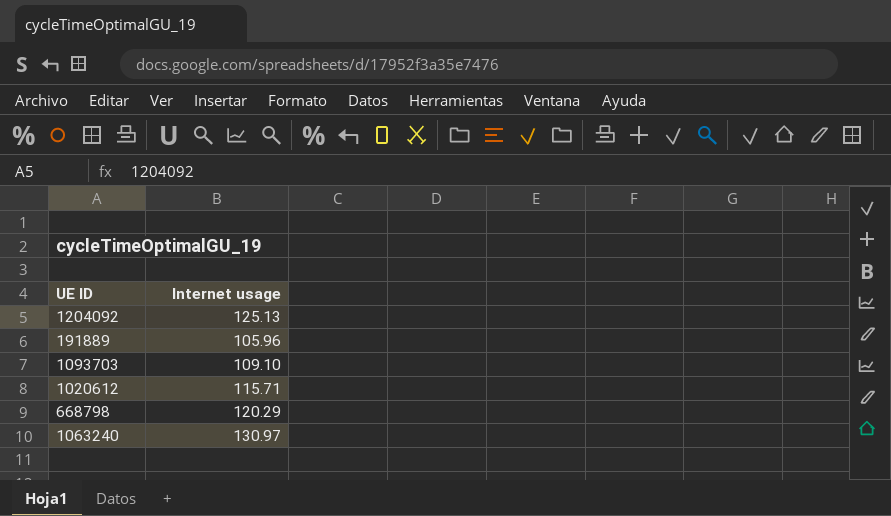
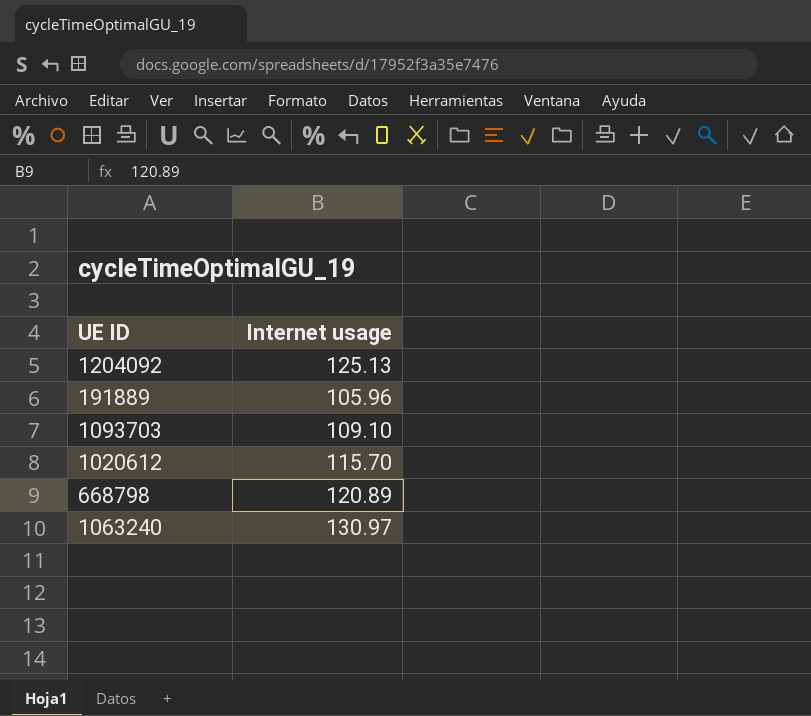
1020612 | Internet usage: 115.71 -> 115.70
668798 | Internet usage: 120.29 -> 120.89

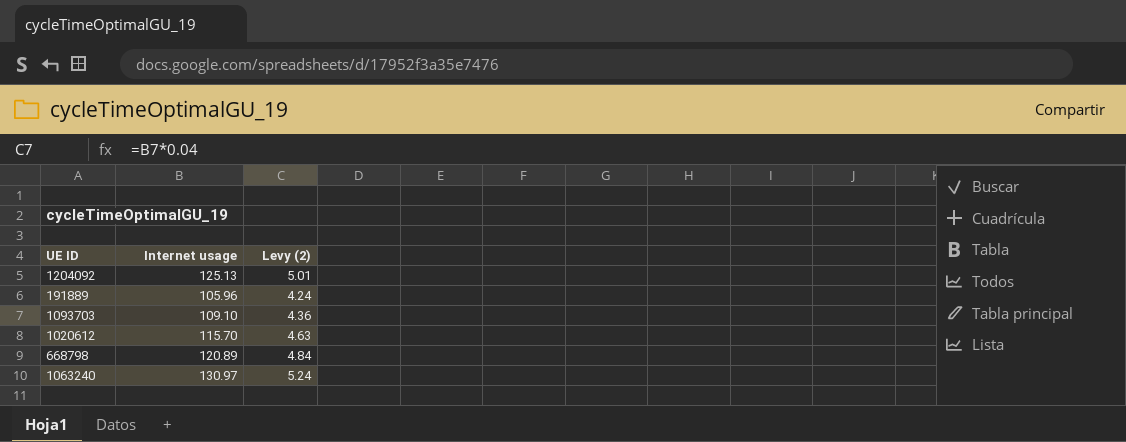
column Levy (2) | formula: none -> [Internet usage] * 0.04

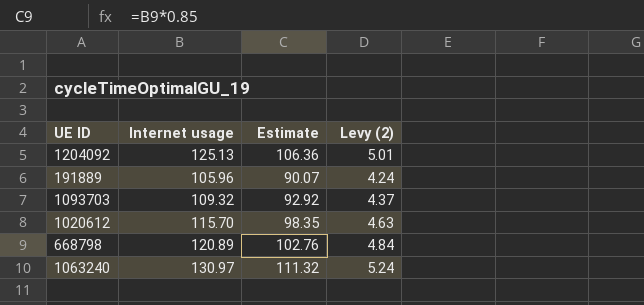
column Estimate | formula: none -> [Internet usage] * 0.85
1093703 | Internet usage: 109.10 -> 109.32
1093703 | Levy (2): 4.36 -> 4.37

